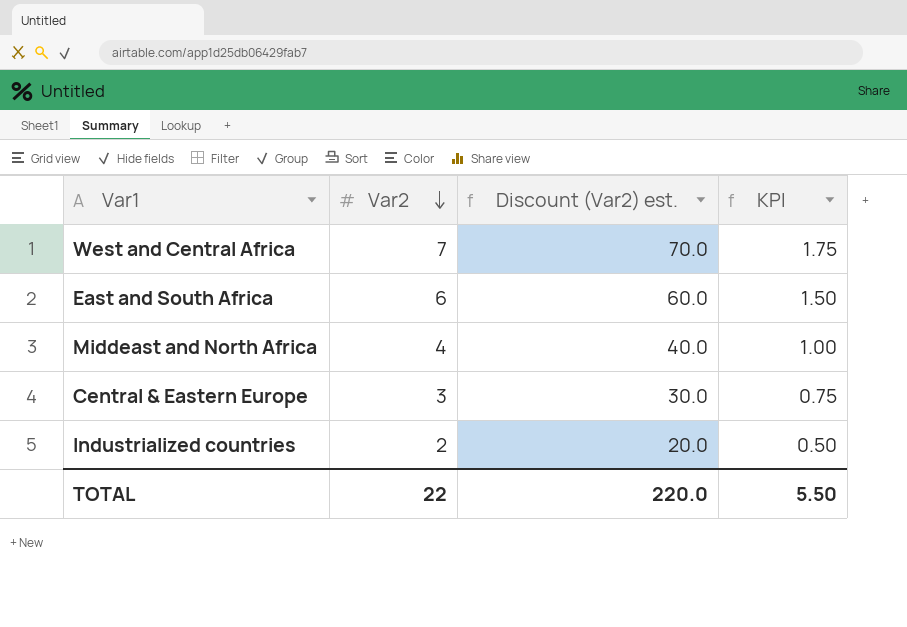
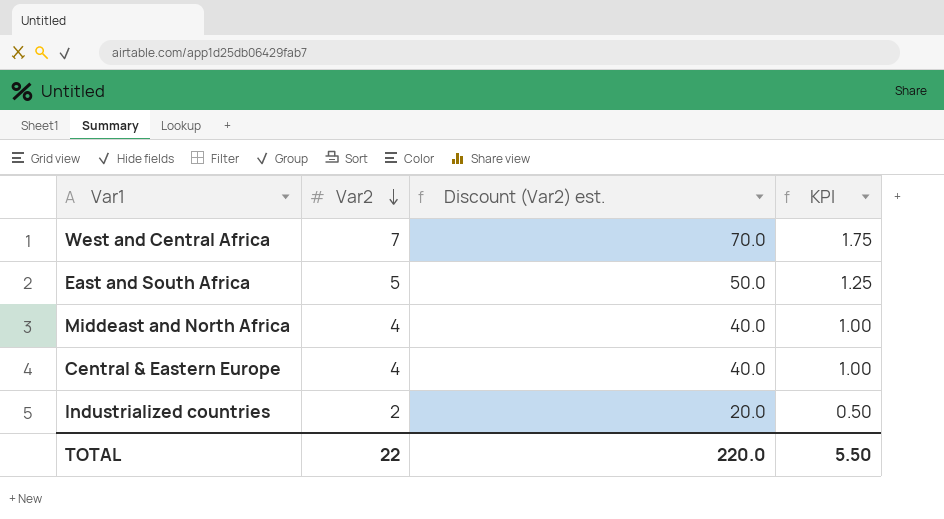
East and South Africa | Var2: 6 -> 5
East and South Africa | Discount (Var2) est.: 60.0 -> 50.0
East and South Africa | KPI: 1.50 -> 1.25
Central & Eastern Europe | Var2: 3 -> 4
Central & Eastern Europe | Discount (Var2) est.: 30.0 -> 40.0
Central & Eastern Europe | KPI: 0.75 -> 1.00

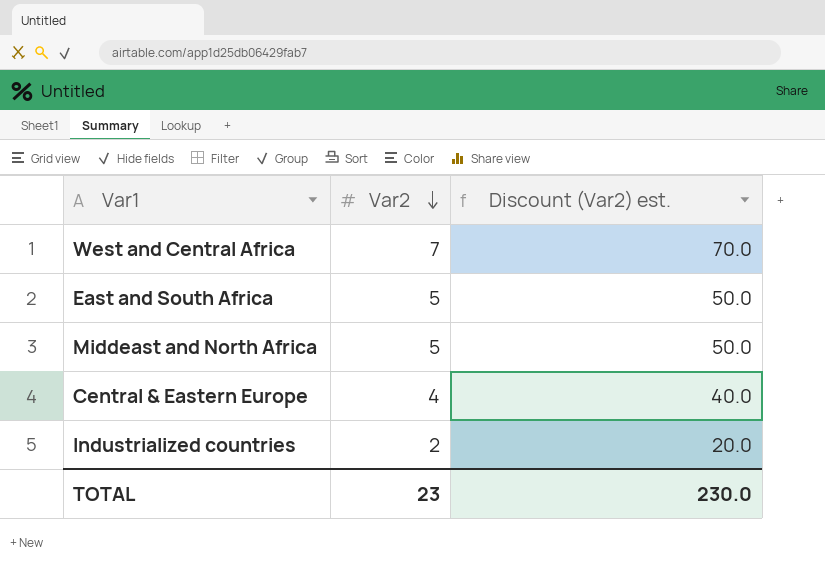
column KPI | formula: [Var2] * 0.25 -> none
Middeast and North Africa | Var2: 4 -> 5
Middeast and North Africa | Discount (Var2) est.: 40.0 -> 50.0
TOTAL | Var2: 22 -> 23
TOTAL | Discount (Var2) est.: 220.0 -> 230.0

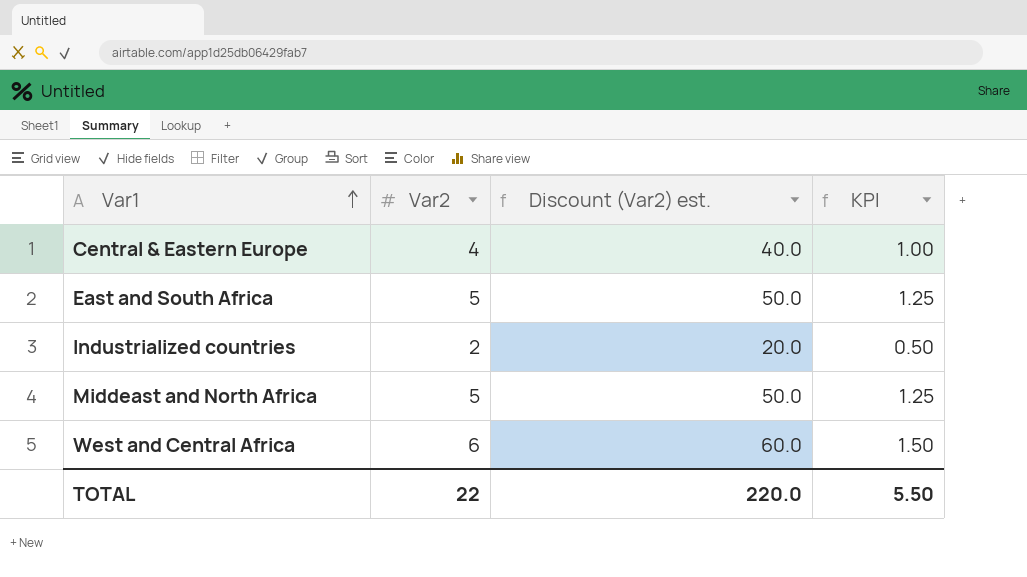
row order: Var2 descending -> Var1 ascending
column KPI | formula: none -> [Var2] * 0.25
West and Central Africa | Var2: 7 -> 6
West and Central Africa | Discount (Var2) est.: 70.0 -> 60.0
TOTAL | Var2: 23 -> 22
TOTAL | Discount (Var2) est.: 230.0 -> 220.0

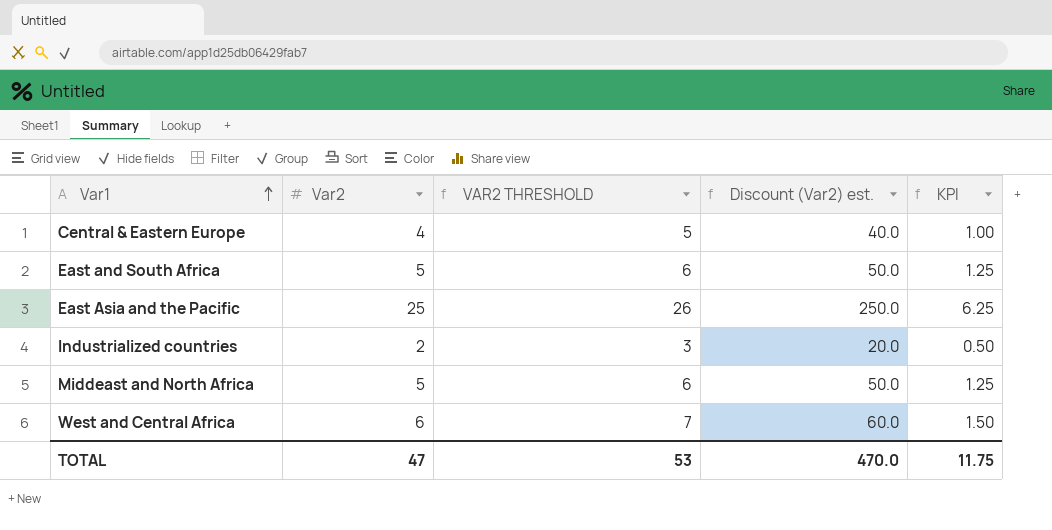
column VAR2 THRESHOLD | formula: none -> [Var2] + 1
row East Asia and the Pacific: none -> 25 | 26 | 250.0 | 6.25
TOTAL | Var2: 22 -> 47
TOTAL | Discount (Var2) est.: 220.0 -> 470.0
TOTAL | KPI: 5.50 -> 11.75

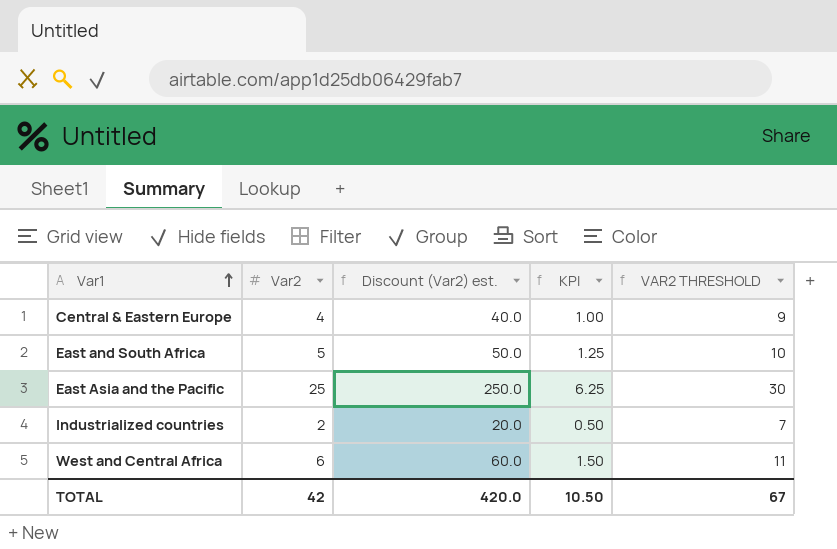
column VAR2 THRESHOLD | formula: [Var2] + 1 -> [Var2] + 5
column VAR2 THRESHOLD | position: 3 -> 5
row Middeast and North Africa: 5 | 6 | 50.0 | 1.25 -> none
TOTAL | Var2: 47 -> 42
TOTAL | Discount (Var2) est.: 470.0 -> 420.0
TOTAL | KPI: 11.75 -> 10.50
TOTAL | VAR2 THRESHOLD: 53 -> 67

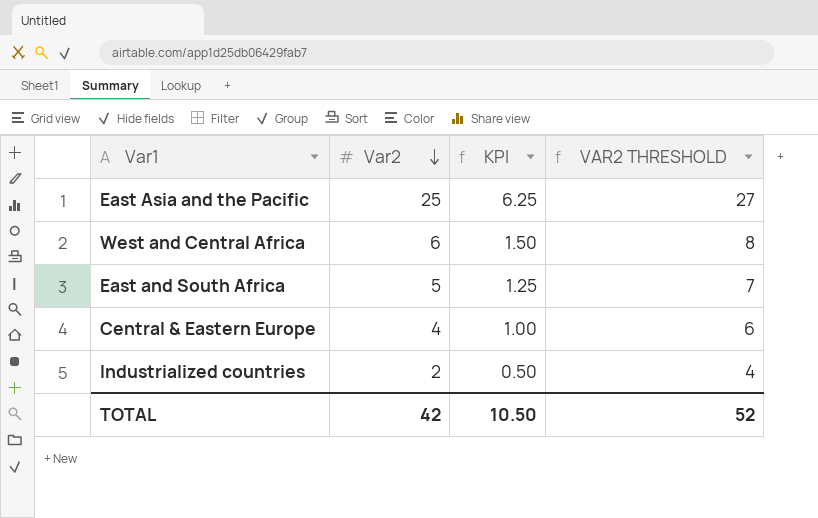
row order: Var1 ascending -> Var2 descending
column Discount (Var2) est. | formula: [Var2] * 10 -> none
column VAR2 THRESHOLD | formula: [Var2] + 5 -> [Var2] + 2
TOTAL | VAR2 THRESHOLD: 67 -> 52

